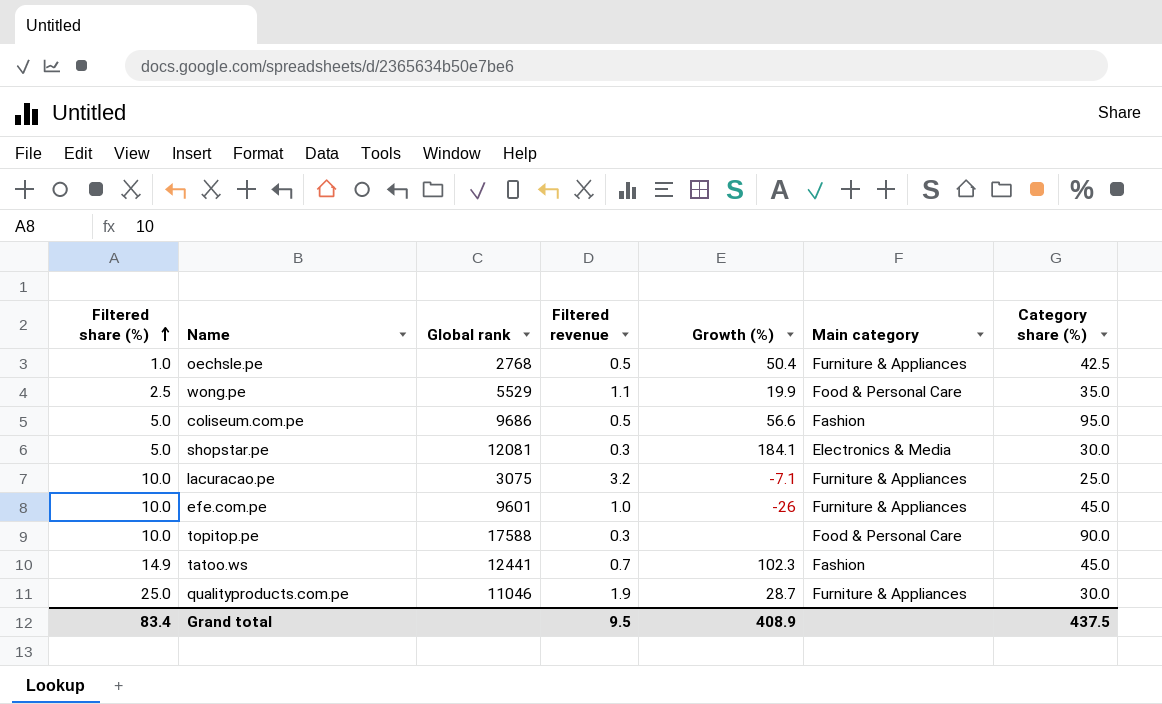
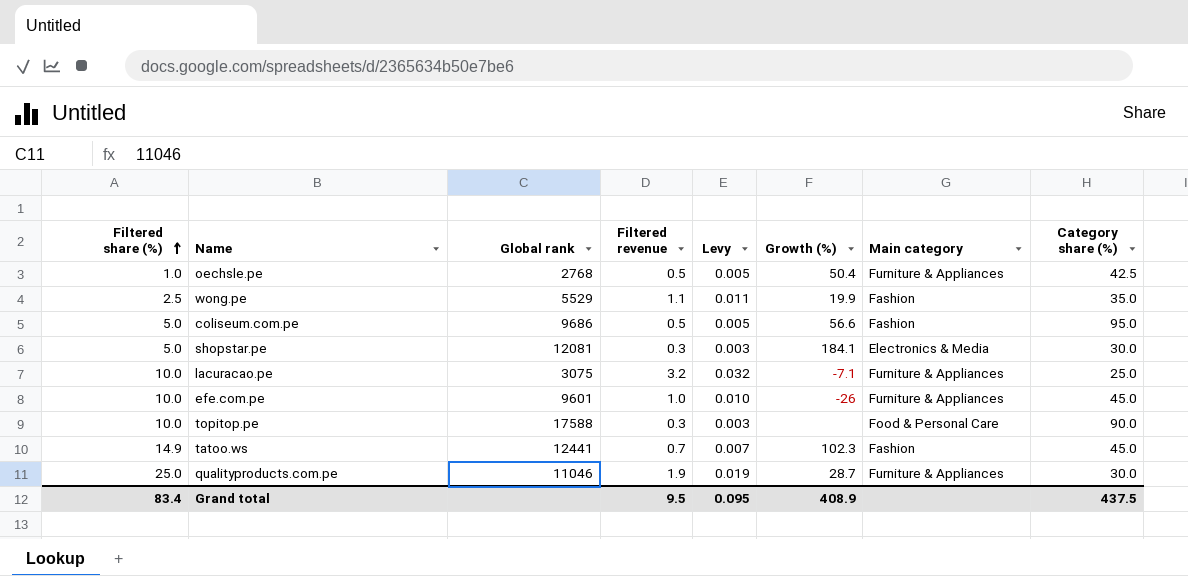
column Levy | formula: none -> [Filtered revenue] * 0.01
wong.pe | Main category: Food & Personal Care -> Fashion

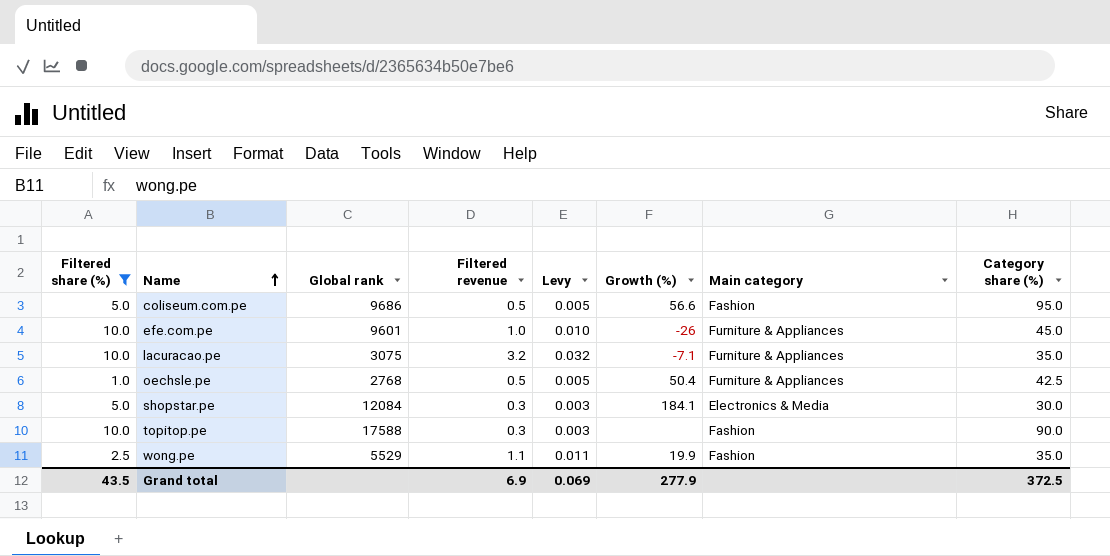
filter: none -> Filtered share (%) <= 10.0
row order: Filtered share (%) ascending -> Name ascending
lacuracao.pe | Category share (%): 25.0 -> 35.0
shopstar.pe | Global rank: 12081 -> 12084
topitop.pe | Main category: Food & Personal Care -> Fashion
Grand total | Filtered share (%): 83.4 -> 43.5
Grand total | Filtered revenue: 9.5 -> 6.9
Grand total | Levy: 0.095 -> 0.069
Grand total | Growth (%): 408.9 -> 277.9
Grand total | Category share (%): 437.5 -> 372.5

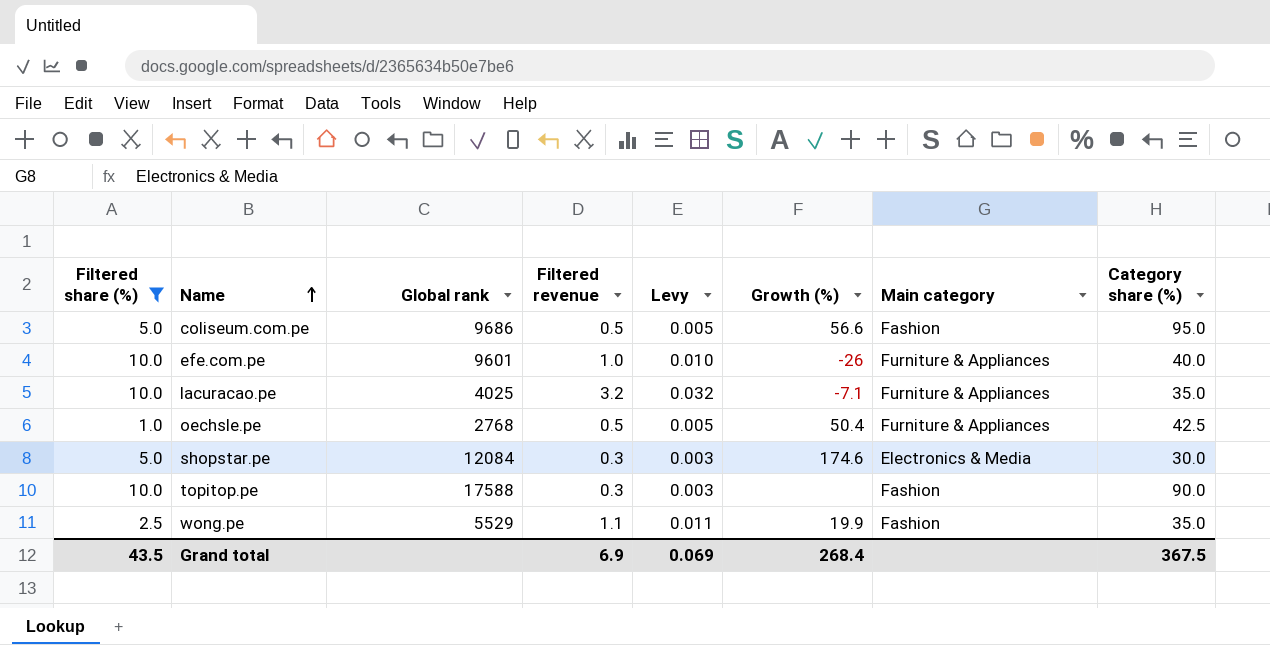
efe.com.pe | Category share (%): 45.0 -> 40.0
lacuracao.pe | Global rank: 3075 -> 4025
shopstar.pe | Growth (%): 184.1 -> 174.6
Grand total | Growth (%): 277.9 -> 268.4
Grand total | Category share (%): 372.5 -> 367.5

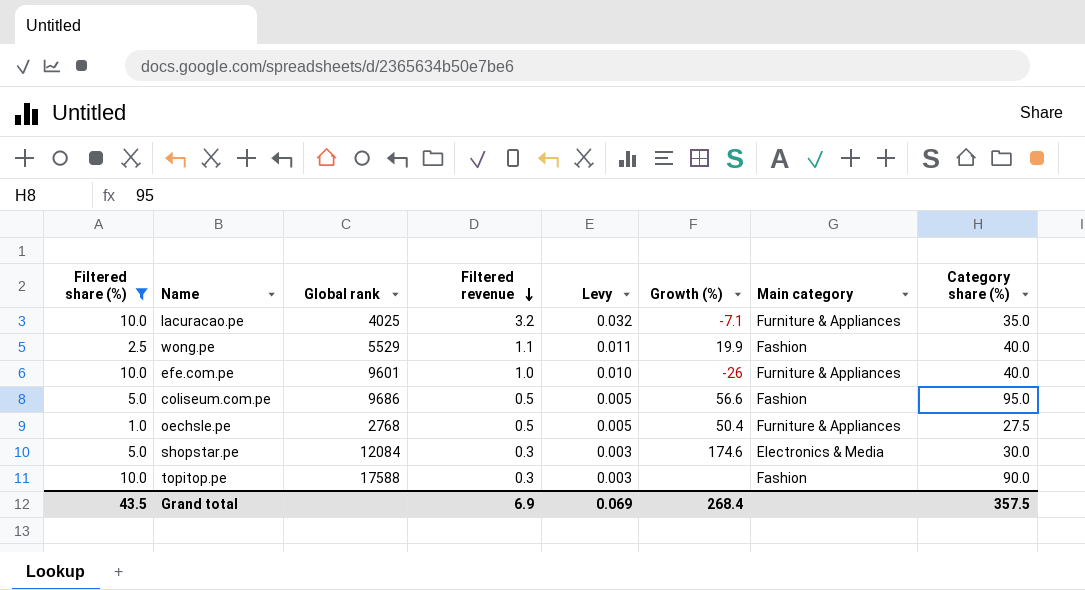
row order: Name ascending -> Filtered revenue descending
wong.pe | Category share (%): 35.0 -> 40.0
oechsle.pe | Category share (%): 42.5 -> 27.5
Grand total | Category share (%): 367.5 -> 357.5

